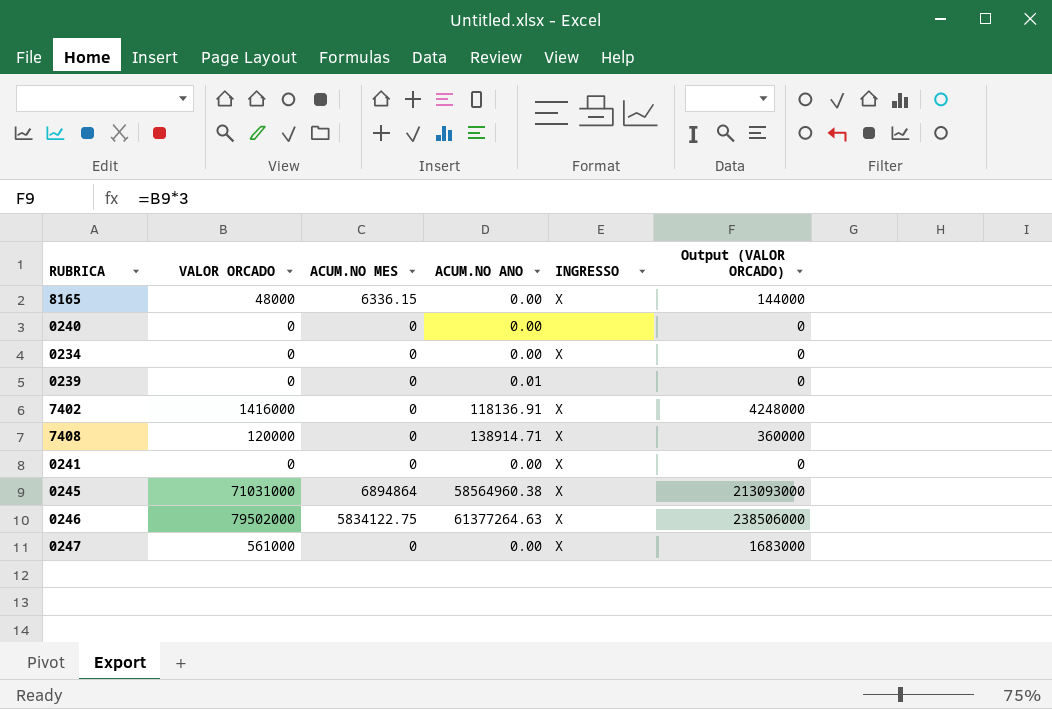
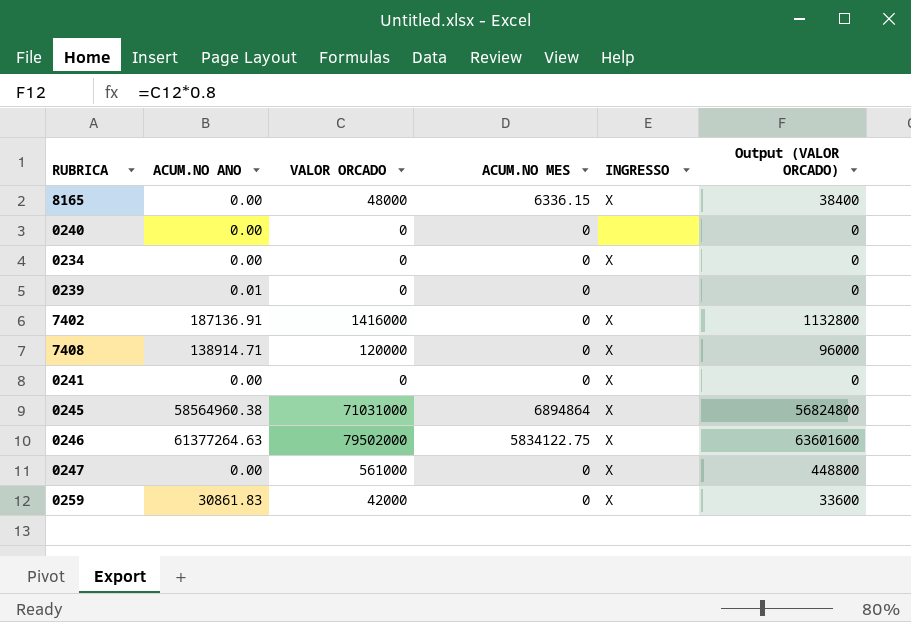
column ACUM.NO ANO | position: 4 -> 2
column Output (VALOR ORCADO) | formula: [VALOR ORCADO] * 3 -> [VALOR ORCADO] * 0.8
7402 | ACUM.NO ANO: 118136.91 -> 187136.91
row 0259: none -> 30861.83 | 42000 | 0 | X | 33600

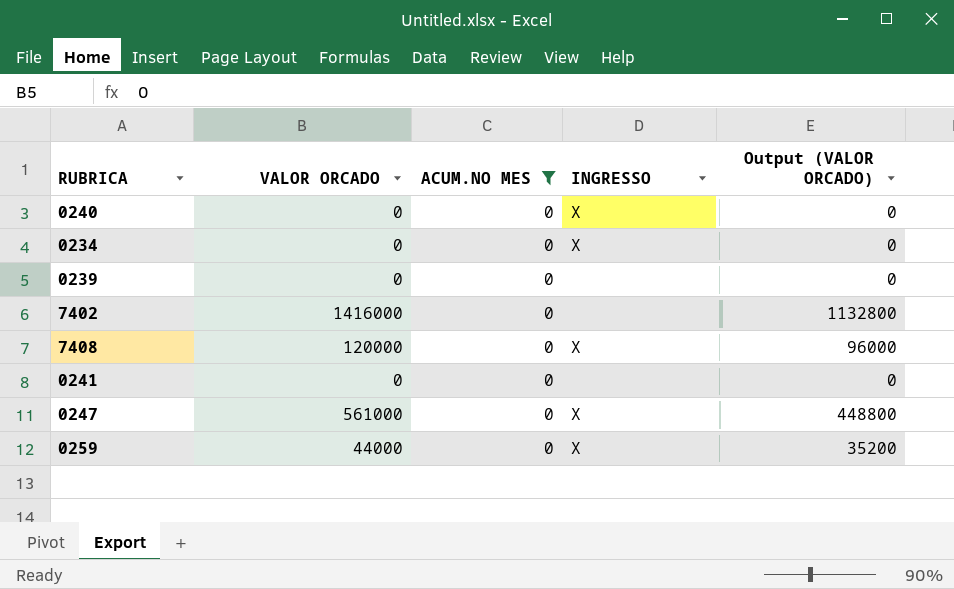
filter: none -> ACUM.NO MES = 0
column ACUM.NO ANO | position: 2 -> none
0240 | INGRESSO: none -> X
7402 | INGRESSO: X -> none
0241 | INGRESSO: X -> none
0259 | VALOR ORCADO: 42000 -> 44000
0259 | Output (VALOR ORCADO): 33600 -> 35200

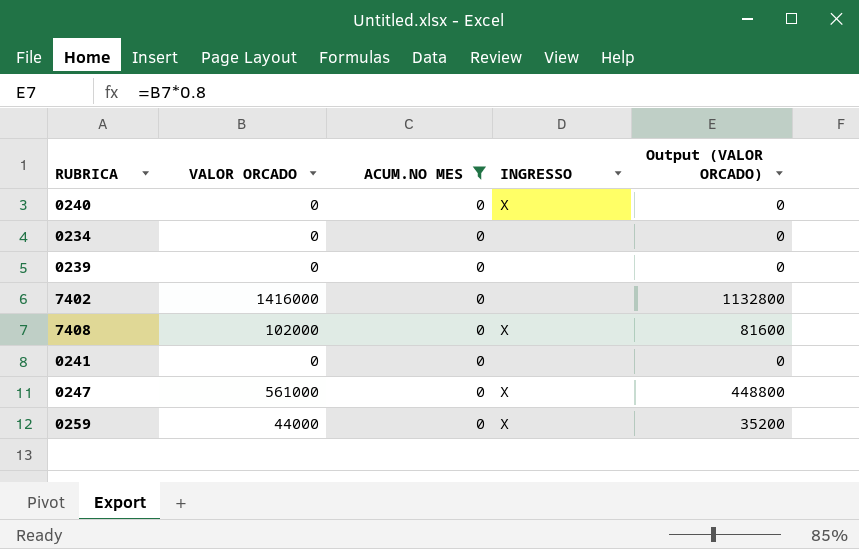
0234 | INGRESSO: X -> none
7408 | VALOR ORCADO: 120000 -> 102000
7408 | Output (VALOR ORCADO): 96000 -> 81600

